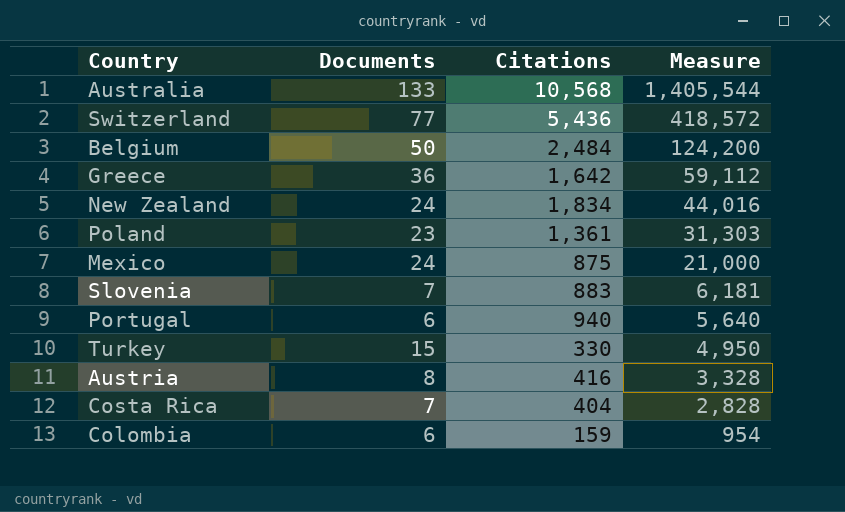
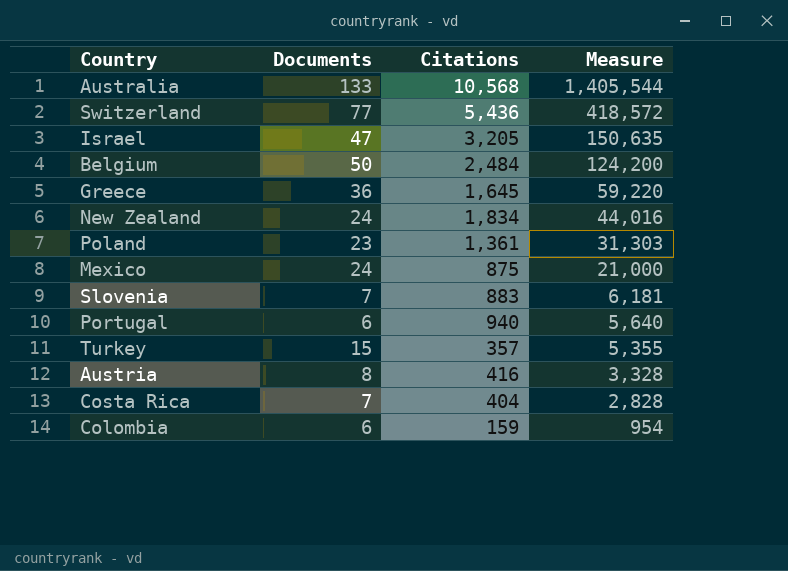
row Israel: none -> 47 | 3,205 | 150,635
Greece | Citations: 1,642 -> 1,645
Greece | Measure: 59,112 -> 59,220
Turkey | Citations: 330 -> 357
Turkey | Measure: 4,950 -> 5,355

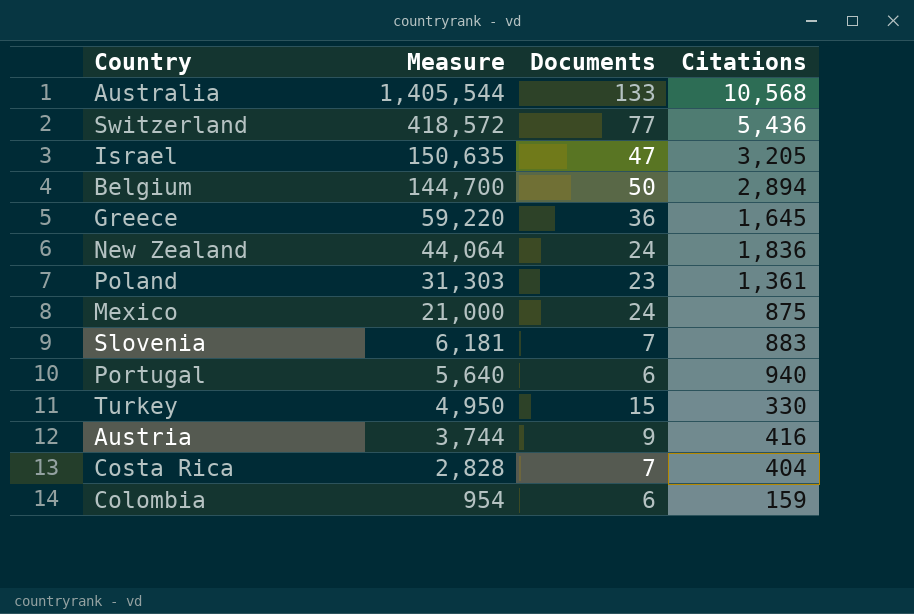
column Measure | position: 4 -> 2
Belgium | Measure: 124,200 -> 144,700
Belgium | Citations: 2,484 -> 2,894
New Zealand | Measure: 44,016 -> 44,064
New Zealand | Citations: 1,834 -> 1,836
Turkey | Measure: 5,355 -> 4,950
Turkey | Citations: 357 -> 330
Austria | Measure: 3,328 -> 3,744
Austria | Documents: 8 -> 9

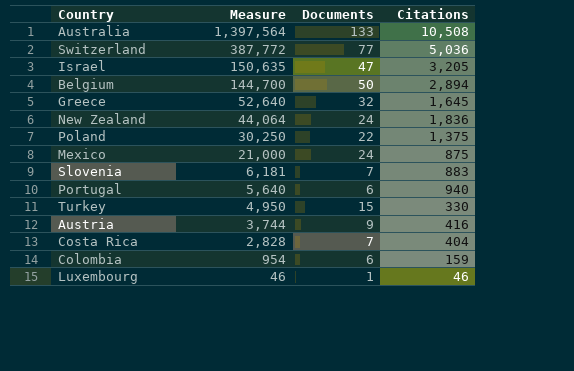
Australia | Measure: 1,405,544 -> 1,397,564
Australia | Citations: 10,568 -> 10,508
Switzerland | Measure: 418,572 -> 387,772
Switzerland | Citations: 5,436 -> 5,036
Greece | Measure: 59,220 -> 52,640
Greece | Documents: 36 -> 32
Poland | Measure: 31,303 -> 30,250
Poland | Documents: 23 -> 22
Poland | Citations: 1,361 -> 1,375
row Luxembourg: none -> 46 | 1 | 46

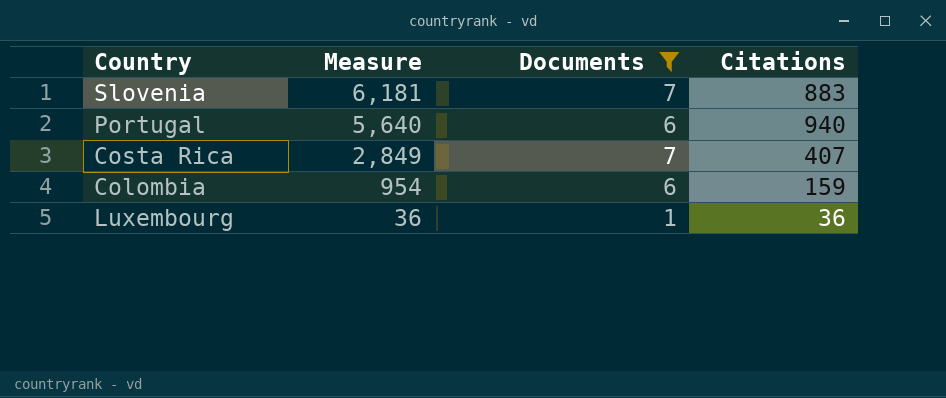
filter: none -> Documents <= 7
Costa Rica | Measure: 2,828 -> 2,849
Costa Rica | Citations: 404 -> 407
Luxembourg | Measure: 46 -> 36
Luxembourg | Citations: 46 -> 36

